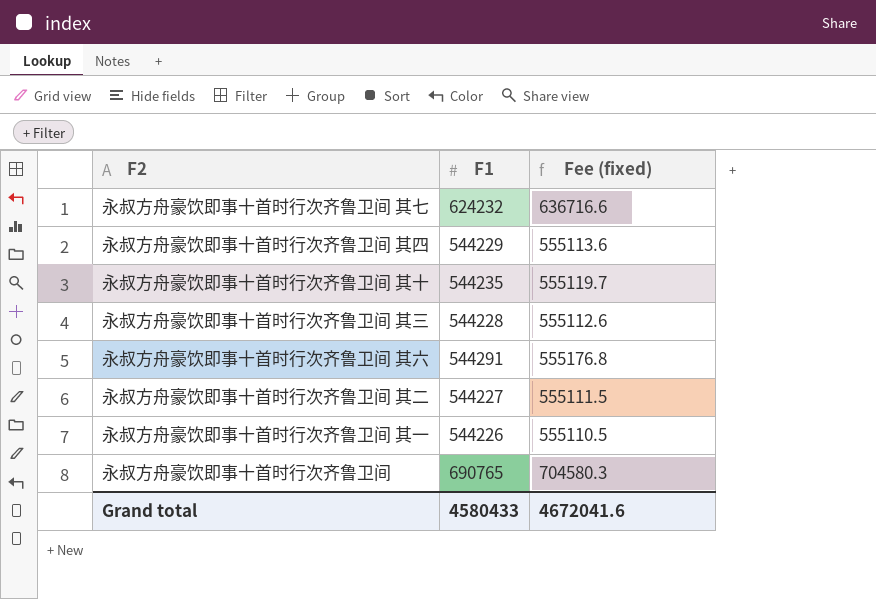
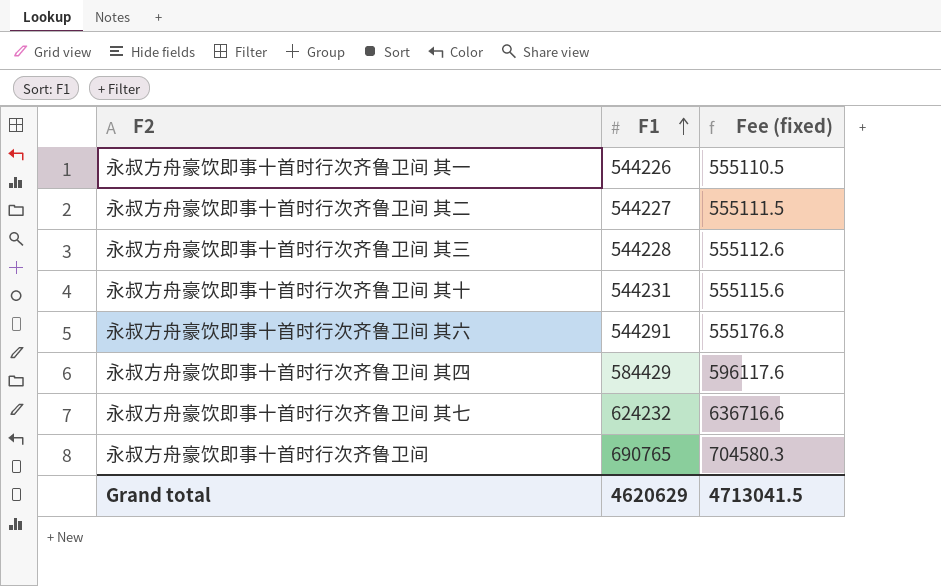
row order: none -> F1 ascending
永叔方舟豪饮即事十首时行次齐鲁卫间 其十 | F1: 544235 -> 544231
永叔方舟豪饮即事十首时行次齐鲁卫间 其十 | Fee (fixed): 555119.7 -> 555115.6
永叔方舟豪饮即事十首时行次齐鲁卫间 其四 | F1: 544229 -> 584429
永叔方舟豪饮即事十首时行次齐鲁卫间 其四 | Fee (fixed): 555113.6 -> 596117.6
Grand total | F1: 4580433 -> 4620629
Grand total | Fee (fixed): 4672041.6 -> 4713041.5

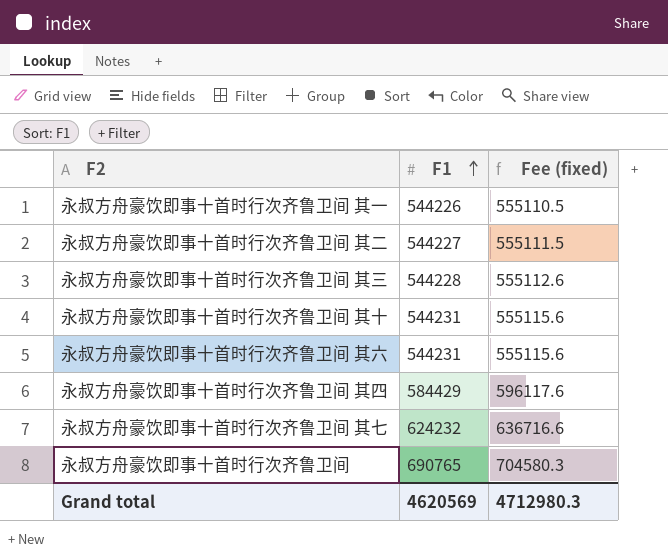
永叔方舟豪饮即事十首时行次齐鲁卫间 其六 | F1: 544291 -> 544231
永叔方舟豪饮即事十首时行次齐鲁卫间 其六 | Fee (fixed): 555176.8 -> 555115.6
Grand total | F1: 4620629 -> 4620569
Grand total | Fee (fixed): 4713041.5 -> 4712980.3

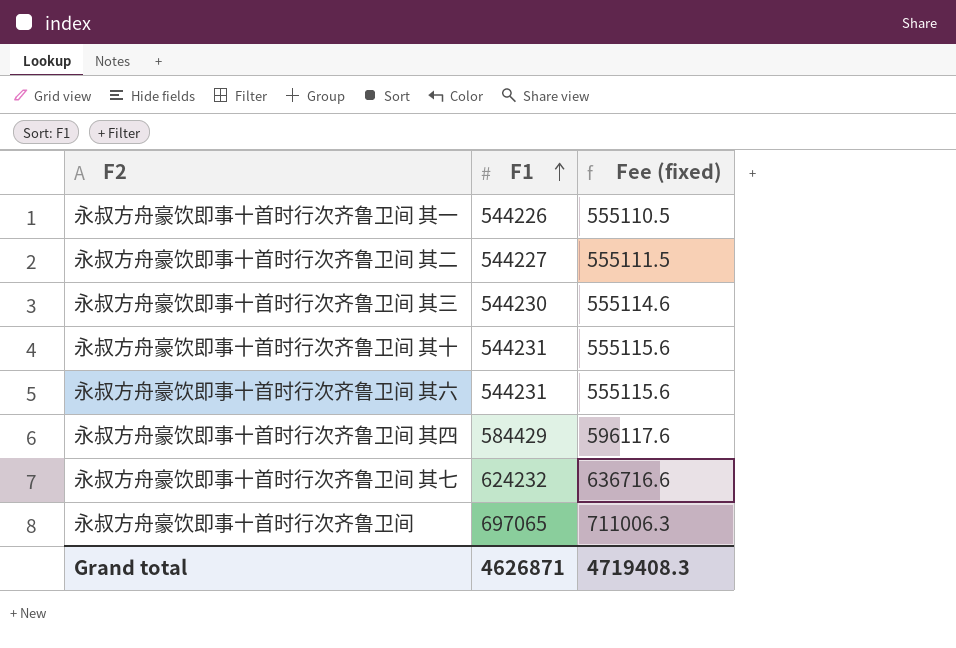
永叔方舟豪饮即事十首时行次齐鲁卫间 其三 | F1: 544228 -> 544230
永叔方舟豪饮即事十首时行次齐鲁卫间 其三 | Fee (fixed): 555112.6 -> 555114.6
永叔方舟豪饮即事十首时行次齐鲁卫间 | F1: 690765 -> 697065
永叔方舟豪饮即事十首时行次齐鲁卫间 | Fee (fixed): 704580.3 -> 711006.3
Grand total | F1: 4620569 -> 4626871
Grand total | Fee (fixed): 4712980.3 -> 4719408.3

